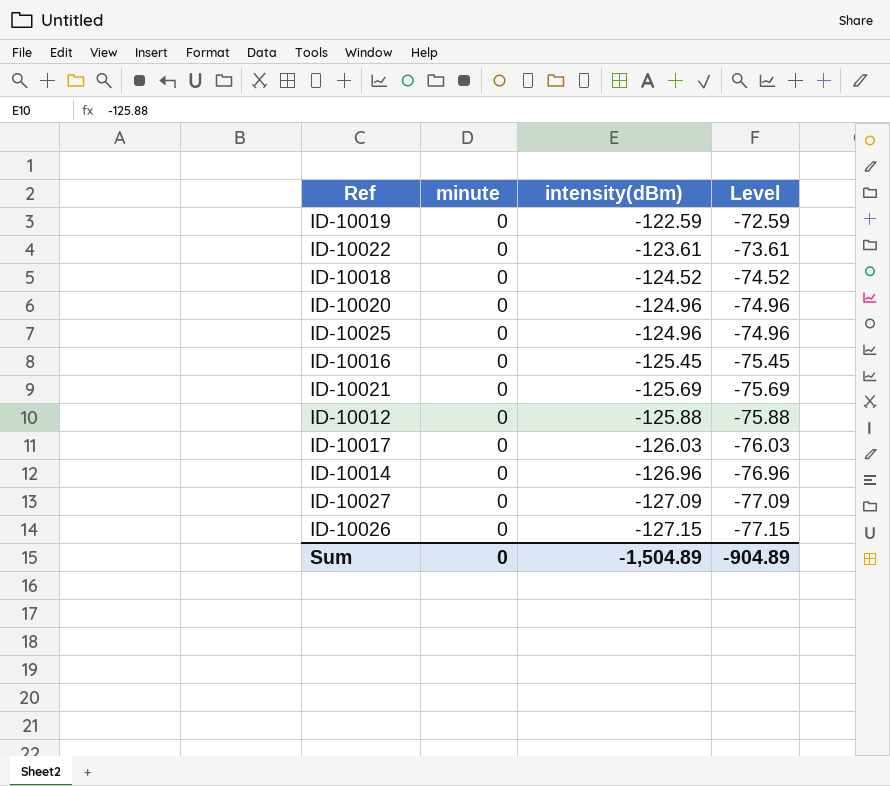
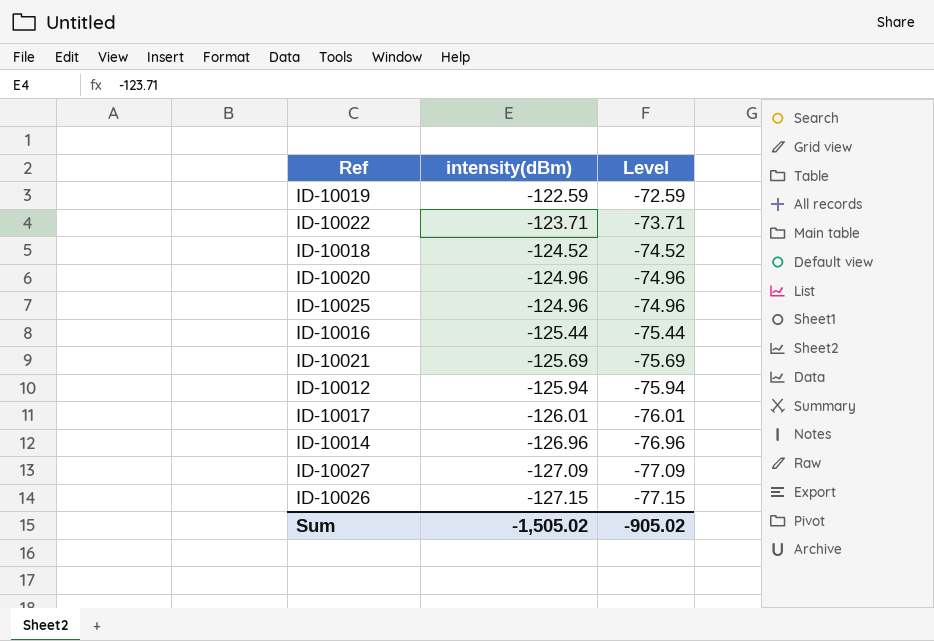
column minute | position: 2 -> none
ID-10022 | intensity(dBm): -123.61 -> -123.71
ID-10022 | Level: -73.61 -> -73.71
ID-10016 | intensity(dBm): -125.45 -> -125.44
ID-10016 | Level: -75.45 -> -75.44
ID-10012 | intensity(dBm): -125.88 -> -125.94
ID-10012 | Level: -75.88 -> -75.94
ID-10017 | intensity(dBm): -126.03 -> -126.01
ID-10017 | Level: -76.03 -> -76.01
Sum | intensity(dBm): -1,504.89 -> -1,505.02
Sum | Level: -904.89 -> -905.02

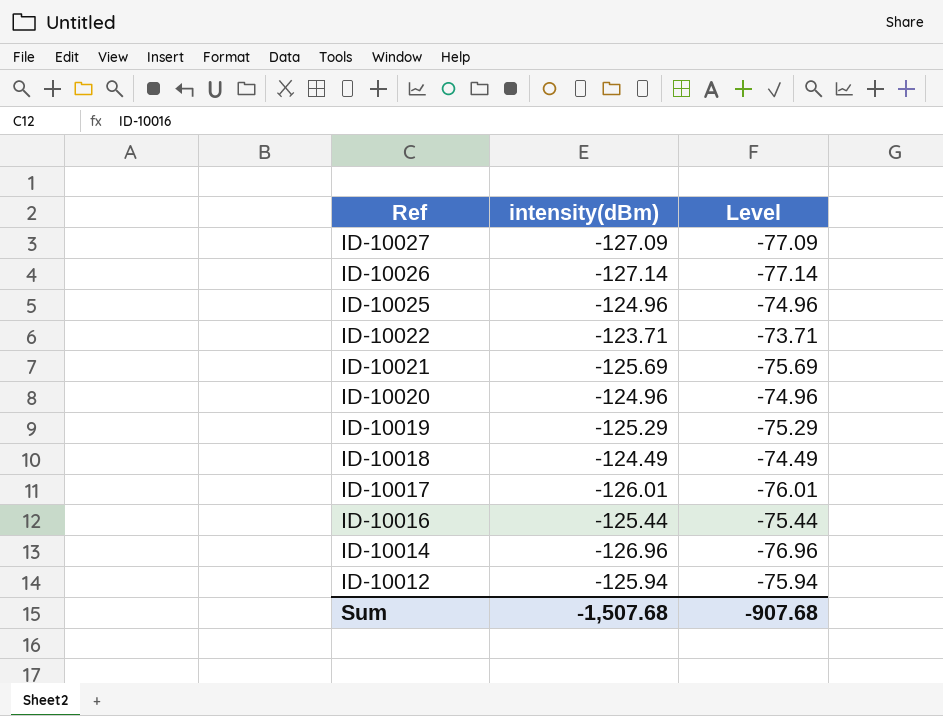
row order: intensity(dBm) descending -> Ref descending
ID-10026 | intensity(dBm): -127.15 -> -127.14
ID-10026 | Level: -77.15 -> -77.14
ID-10019 | intensity(dBm): -122.59 -> -125.29
ID-10019 | Level: -72.59 -> -75.29
ID-10018 | intensity(dBm): -124.52 -> -124.49
ID-10018 | Level: -74.52 -> -74.49
Sum | intensity(dBm): -1,505.02 -> -1,507.68
Sum | Level: -905.02 -> -907.68

